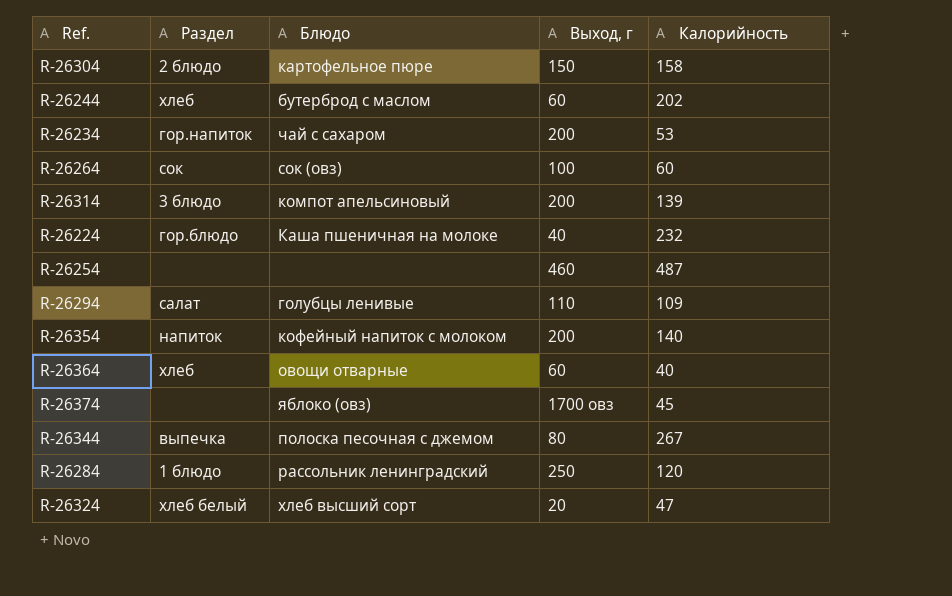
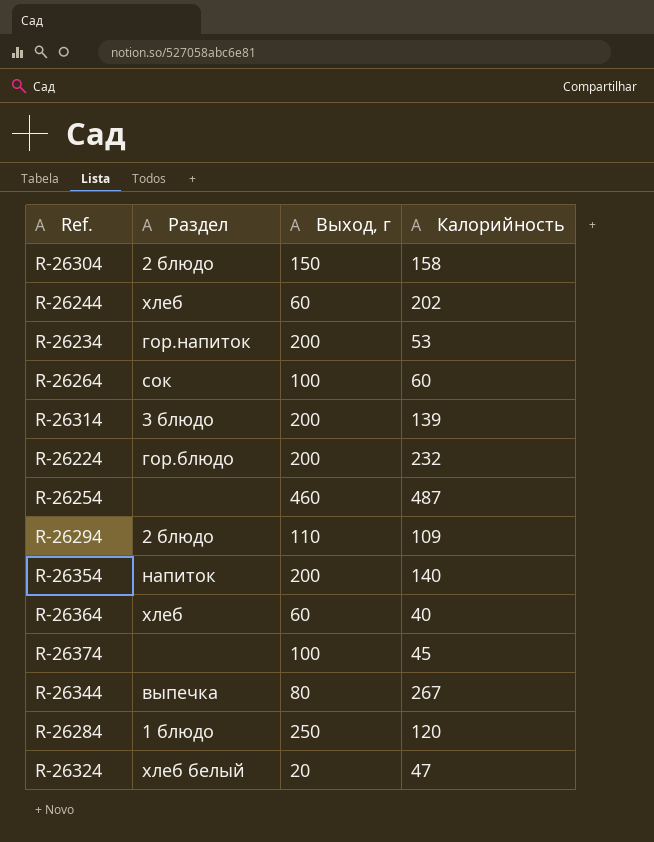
column Блюдо | position: 3 -> none
R-26224 | Выход, г: 40 -> 200
R-26294 | Раздел: салат -> 2 блюдо
R-26374 | Выход, г: 1700 овз -> 100

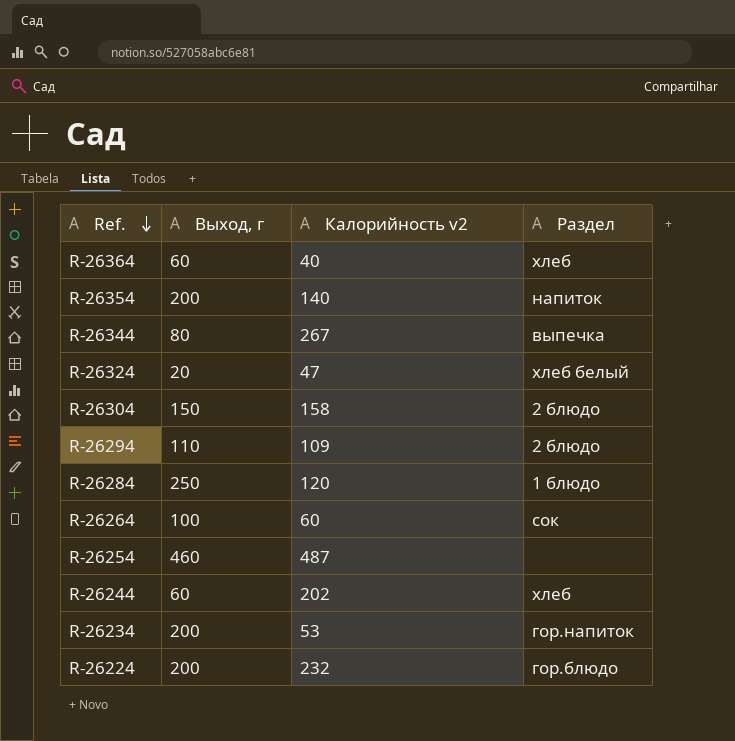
row order: none -> Ref. descending
column name: Калорийность -> Калорийность v2
column Раздел | position: 2 -> 4
row R-26314: 3 блюдо | 200 | 139 -> none
row R-26374: none | 100 | 45 -> none

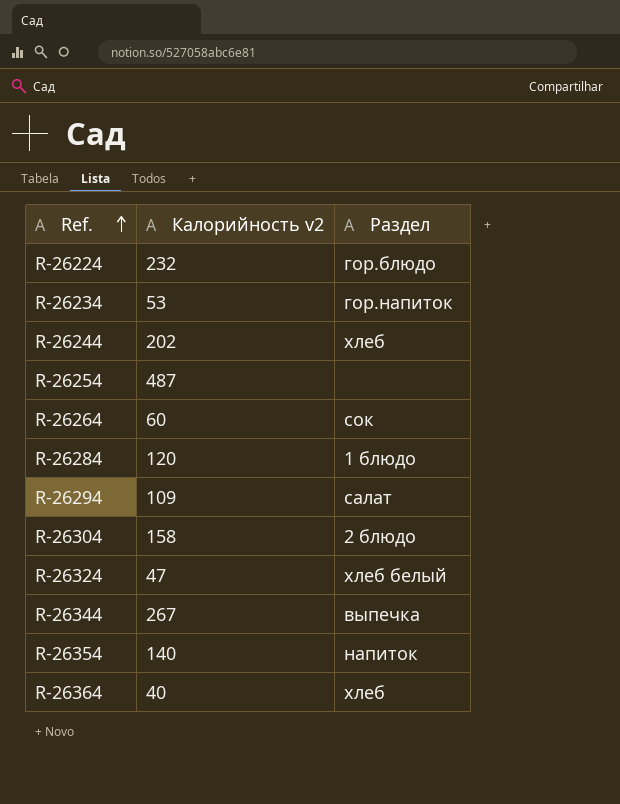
row order: Ref. descending -> Ref. ascending
column Выход, г | position: 2 -> none
R-26294 | Раздел: 2 блюдо -> салат

